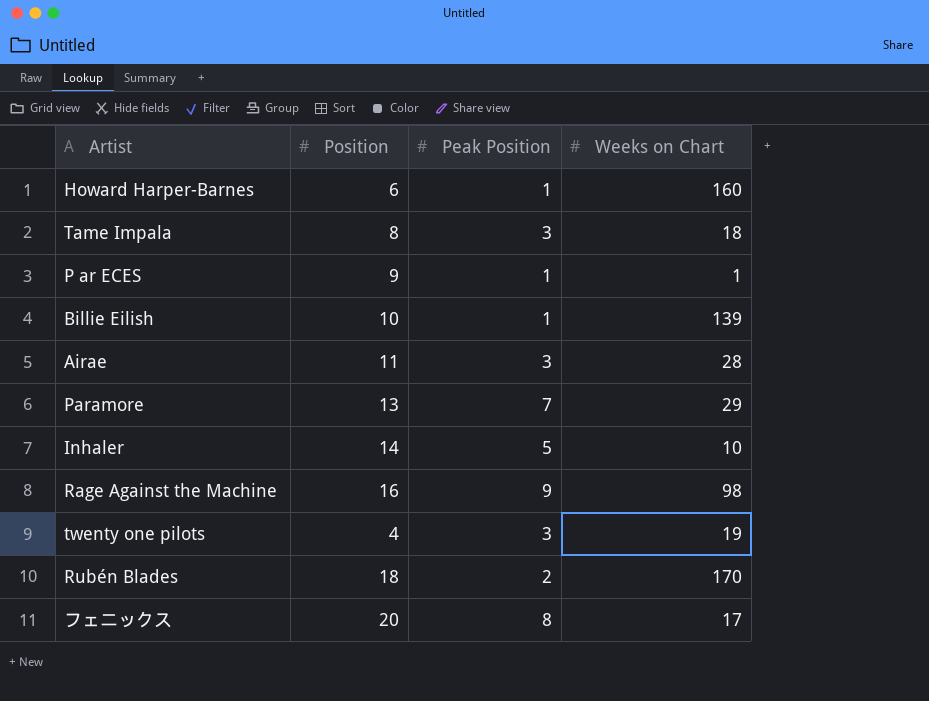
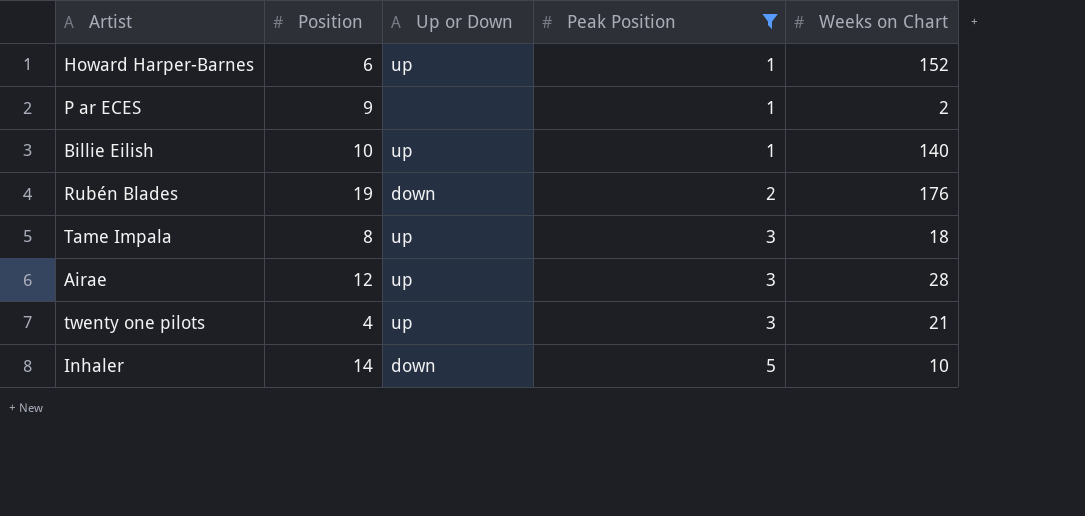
filter: none -> Peak Position <= 5
row order: none -> Peak Position ascending
column Up or Down | position: none -> 3
Howard Harper-Barnes | Weeks on Chart: 160 -> 152
P ar ECES | Weeks on Chart: 1 -> 2
Billie Eilish | Weeks on Chart: 139 -> 140
Rubén Blades | Position: 18 -> 19
Rubén Blades | Weeks on Chart: 170 -> 176
Airae | Position: 11 -> 12
twenty one pilots | Weeks on Chart: 19 -> 21

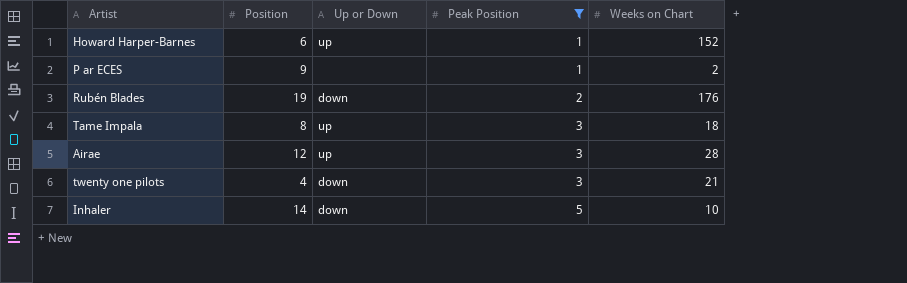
row Billie Eilish: 10 | up | 1 | 140 -> none
twenty one pilots | Up or Down: up -> down

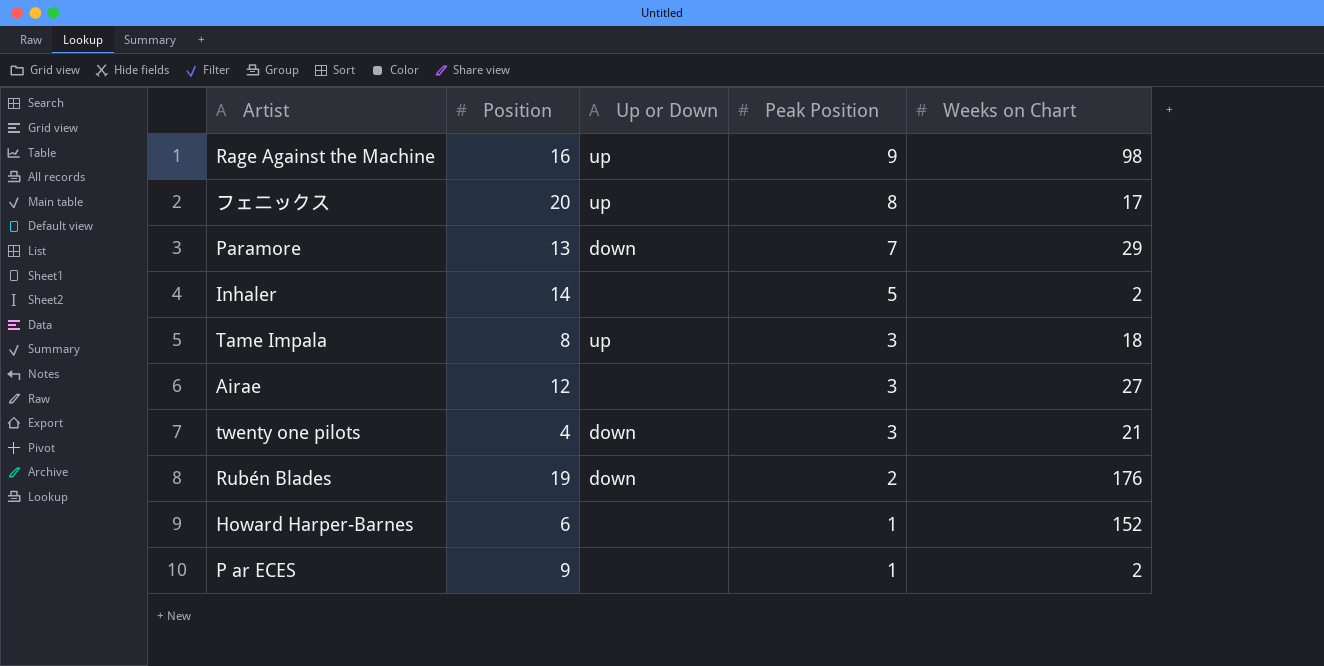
filter: Peak Position <= 5 -> none
row order: Peak Position ascending -> Peak Position descending
Inhaler | Up or Down: down -> none
Inhaler | Weeks on Chart: 10 -> 2
Airae | Up or Down: up -> none
Airae | Weeks on Chart: 28 -> 27
Howard Harper-Barnes | Up or Down: up -> none

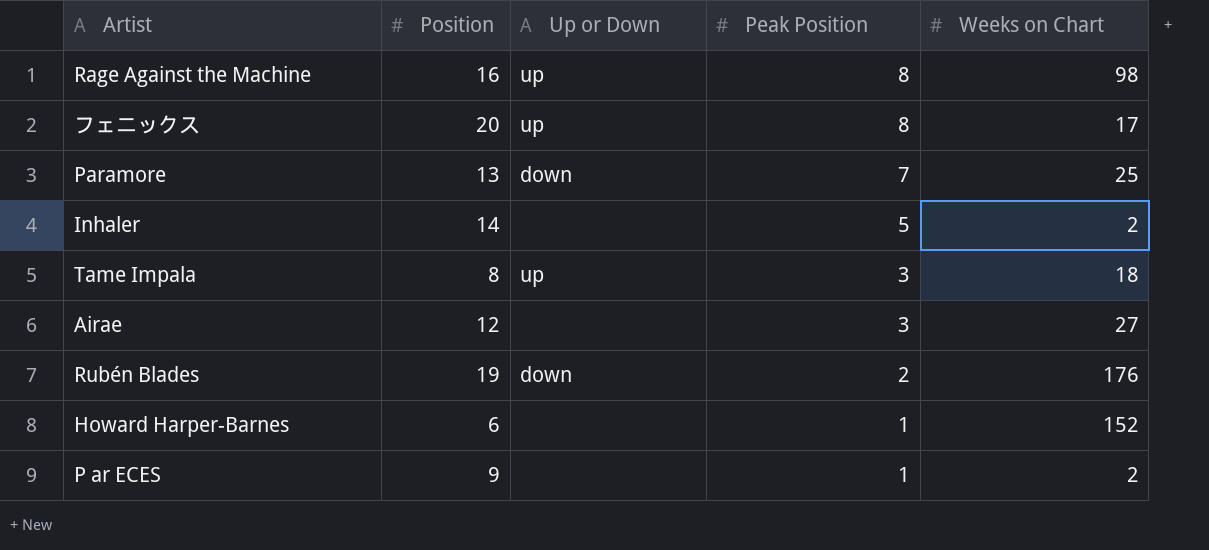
row twenty one pilots: 4 | down | 3 | 21 -> none
Rage Against the Machine | Peak Position: 9 -> 8
Paramore | Weeks on Chart: 29 -> 25

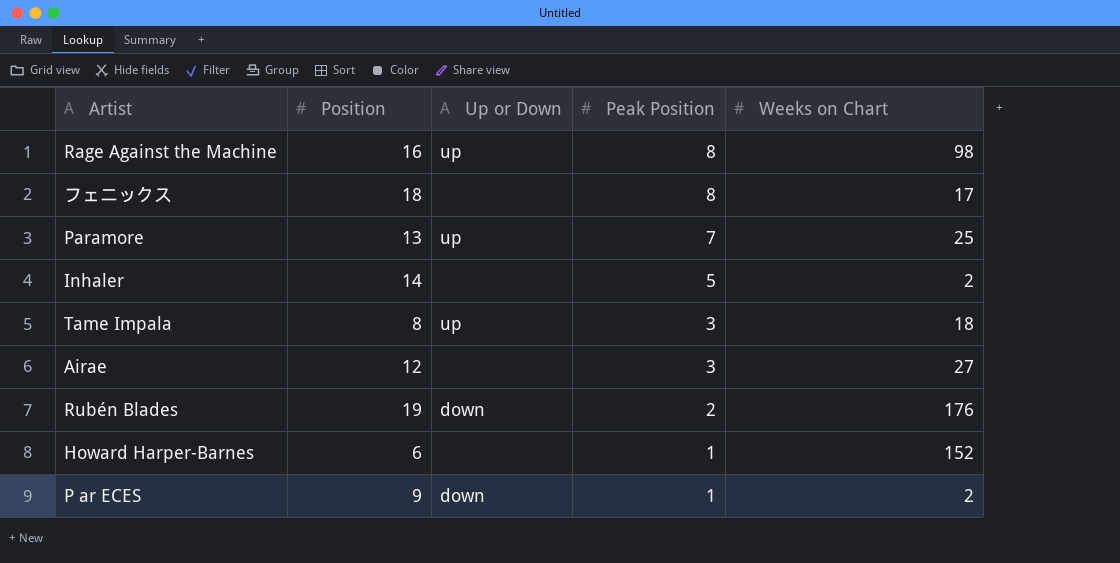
フェニックス | Position: 20 -> 18
フェニックス | Up or Down: up -> none
Paramore | Up or Down: down -> up
P ar ECES | Up or Down: none -> down

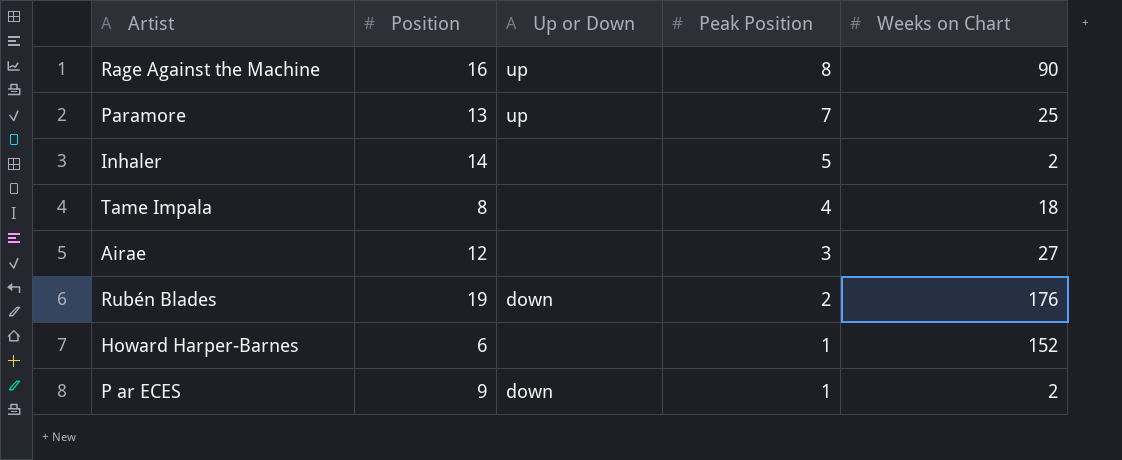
row フェニックス: 18 | none | 8 | 17 -> none
Rage Against the Machine | Weeks on Chart: 98 -> 90
Tame Impala | Up or Down: up -> none
Tame Impala | Peak Position: 3 -> 4

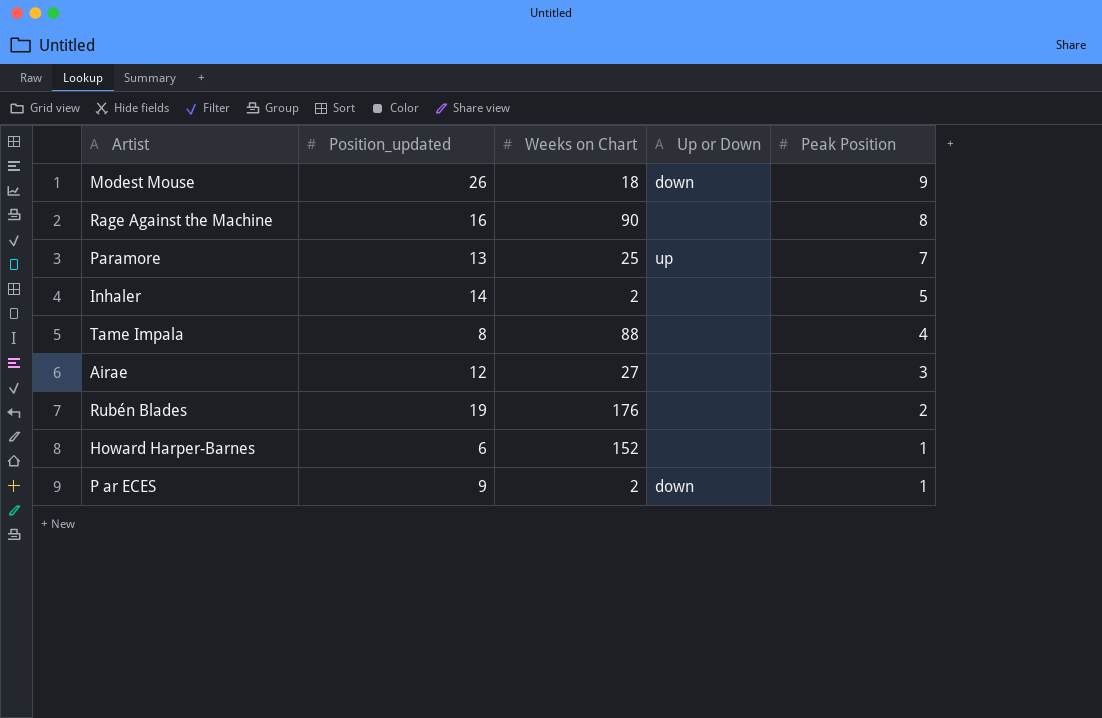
column name: Position -> Position_updated
column Weeks on Chart | position: 5 -> 3
row Modest Mouse: none -> 26 | 18 | down | 9
Rage Against the Machine | Up or Down: up -> none
Tame Impala | Weeks on Chart: 18 -> 88
Rubén Blades | Up or Down: down -> none

